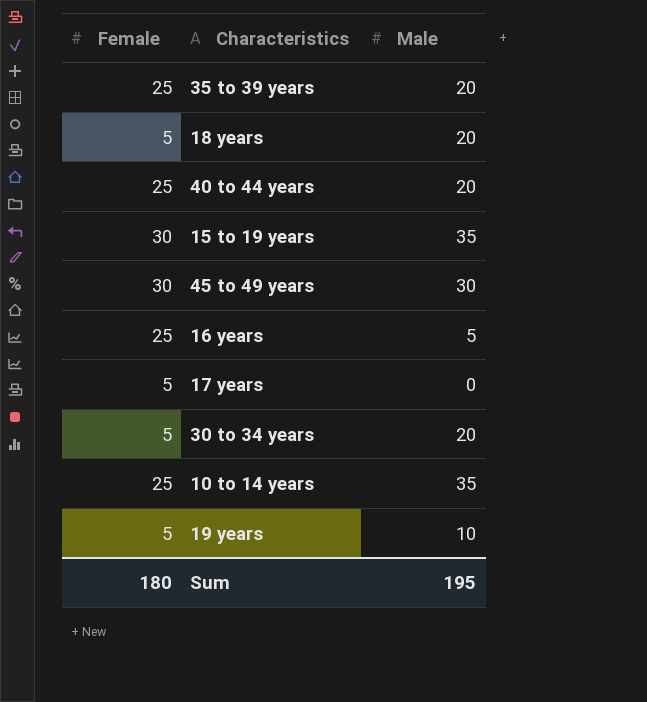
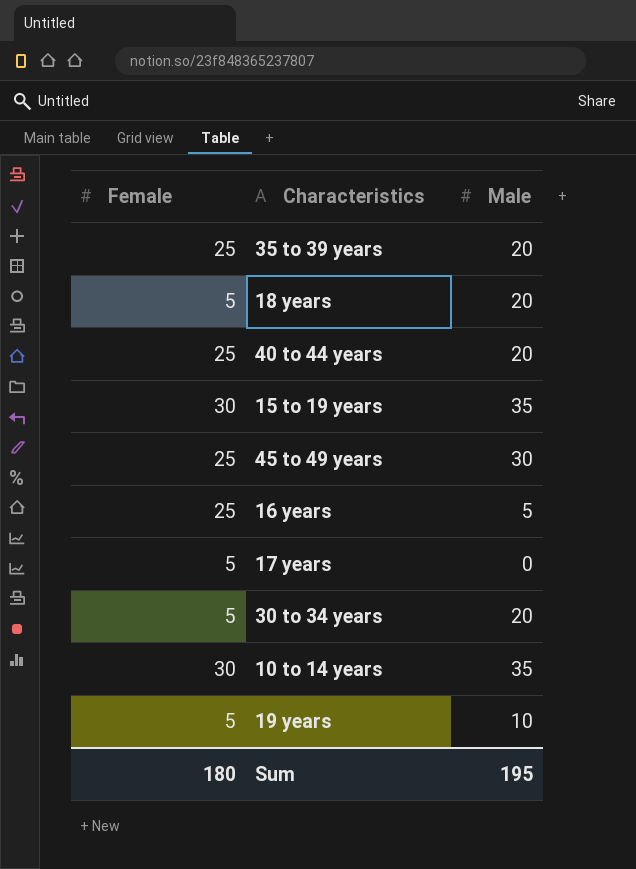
45 to 49 years | Female: 30 -> 25
10 to 14 years | Female: 25 -> 30

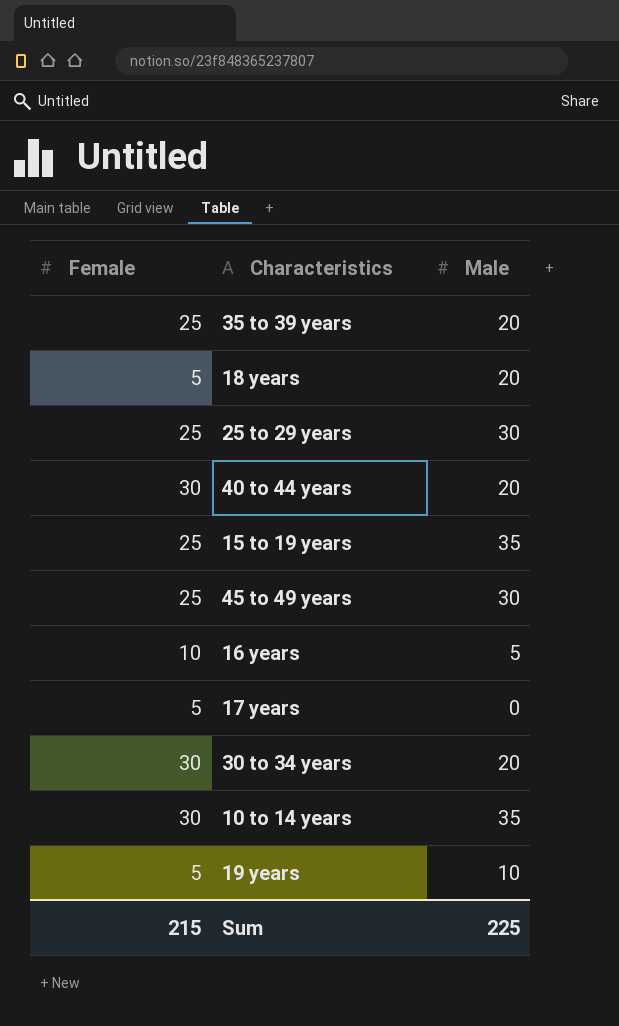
row 25 to 29 years: none -> 25 | 30
40 to 44 years | Female: 25 -> 30
15 to 19 years | Female: 30 -> 25
16 years | Female: 25 -> 10
30 to 34 years | Female: 5 -> 30
Sum | Female: 180 -> 215
Sum | Male: 195 -> 225

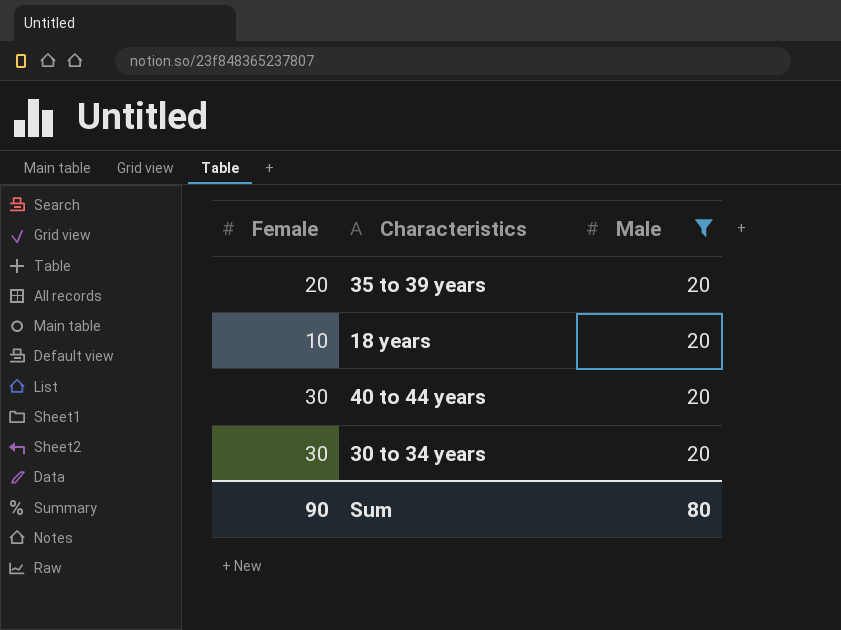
filter: none -> Male = 20
35 to 39 years | Female: 25 -> 20
18 years | Female: 5 -> 10
Sum | Female: 215 -> 90
Sum | Male: 225 -> 80

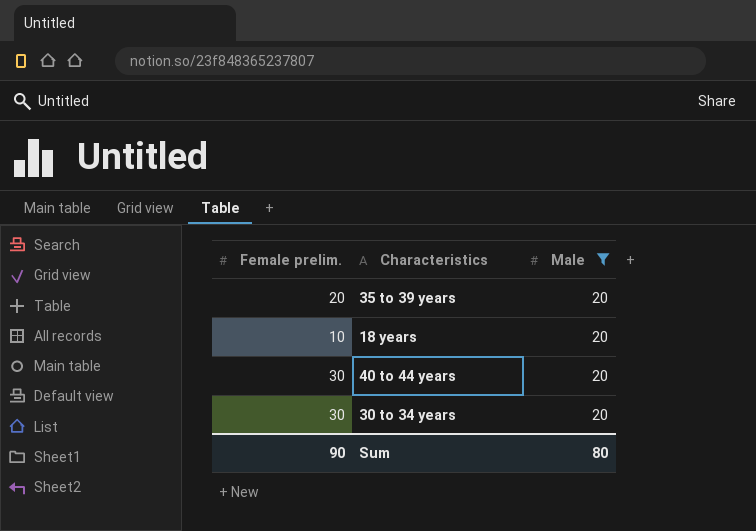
column name: Female -> Female prelim.

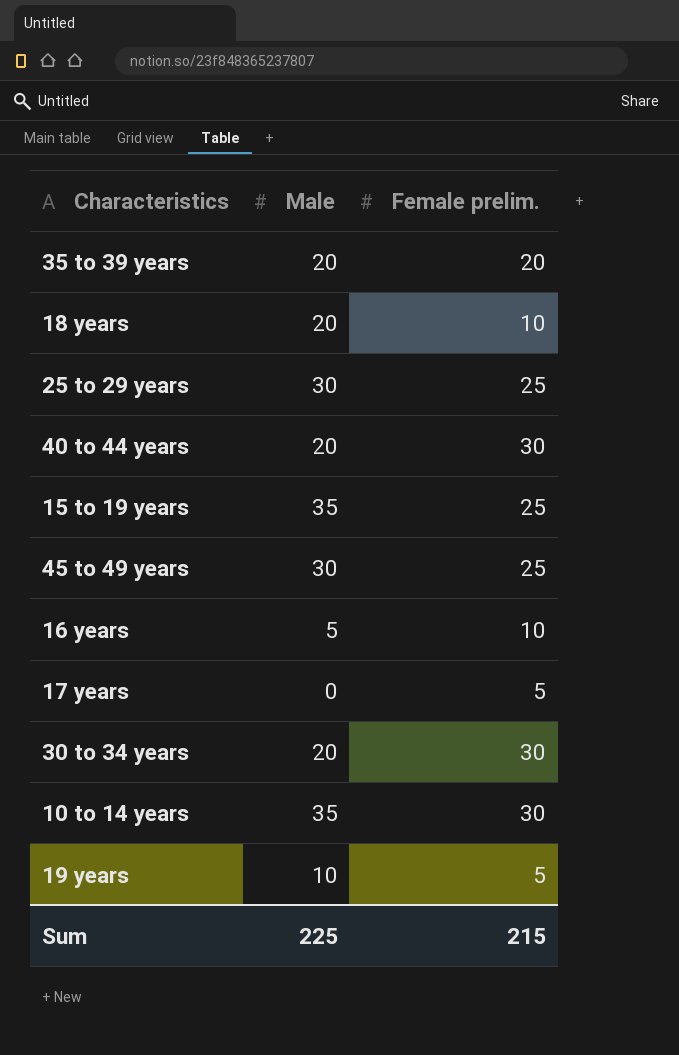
filter: Male = 20 -> none
column Female prelim. | position: 1 -> 3
Sum | Male: 80 -> 225
Sum | Female prelim.: 90 -> 215

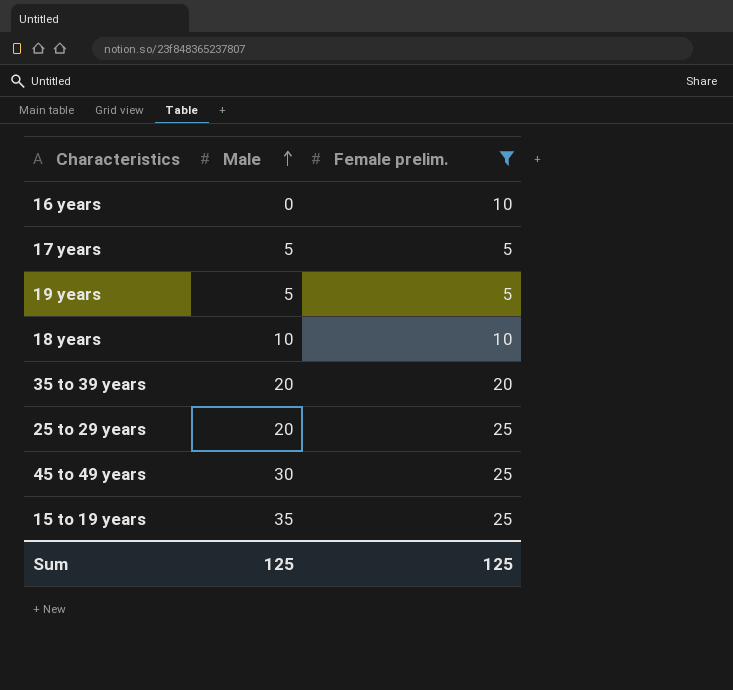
filter: none -> Female prelim. != 30
row order: none -> Male ascending
16 years | Male: 5 -> 0
17 years | Male: 0 -> 5
19 years | Male: 10 -> 5
18 years | Male: 20 -> 10
25 to 29 years | Male: 30 -> 20
Sum | Male: 225 -> 125
Sum | Female prelim.: 215 -> 125

